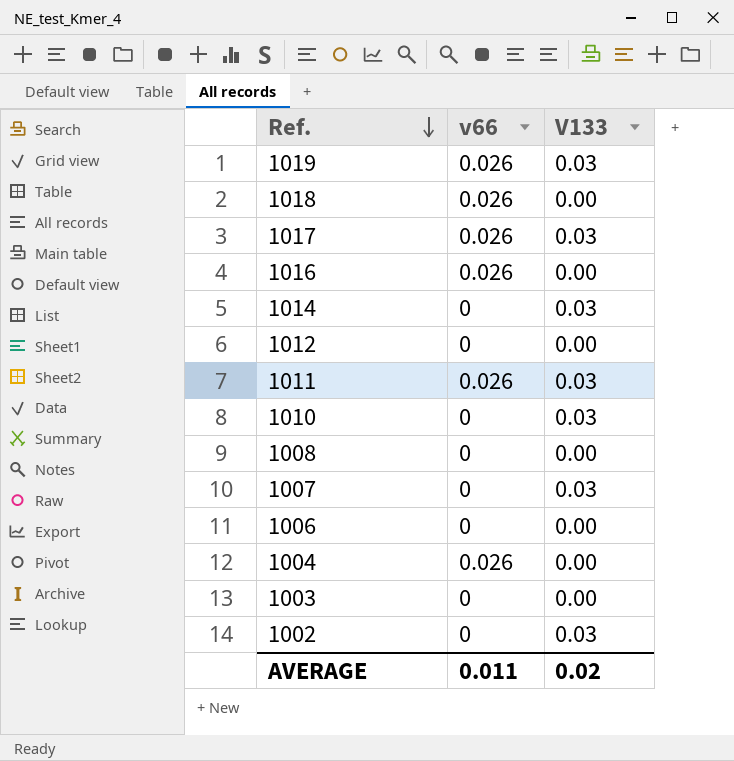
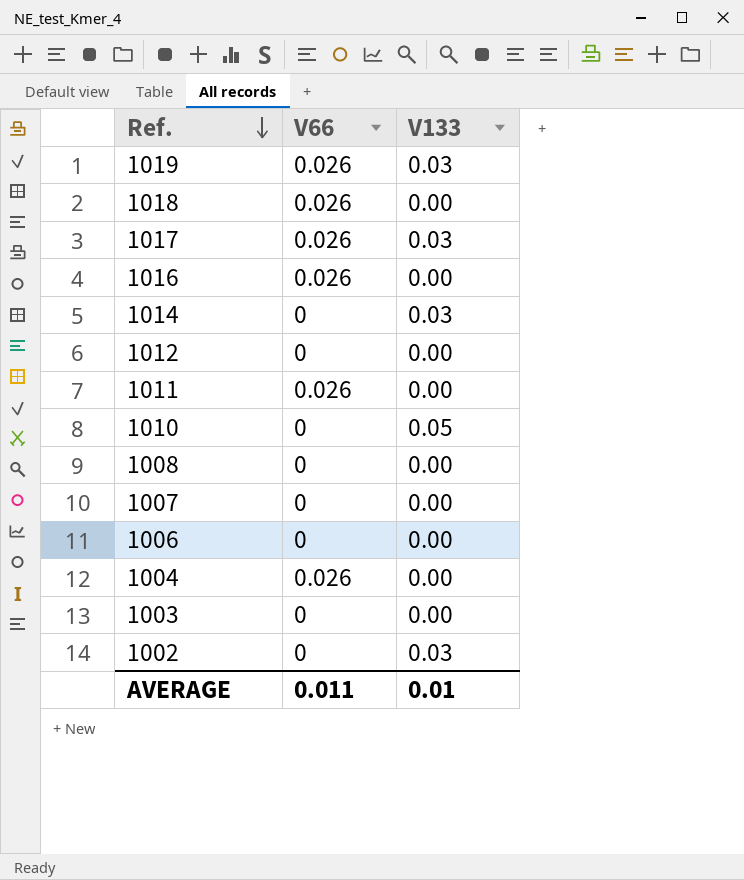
column name: v66 -> V66
1011 | V133: 0.03 -> 0.00
1010 | V133: 0.03 -> 0.05
1007 | V133: 0.03 -> 0.00
AVERAGE | V133: 0.02 -> 0.01

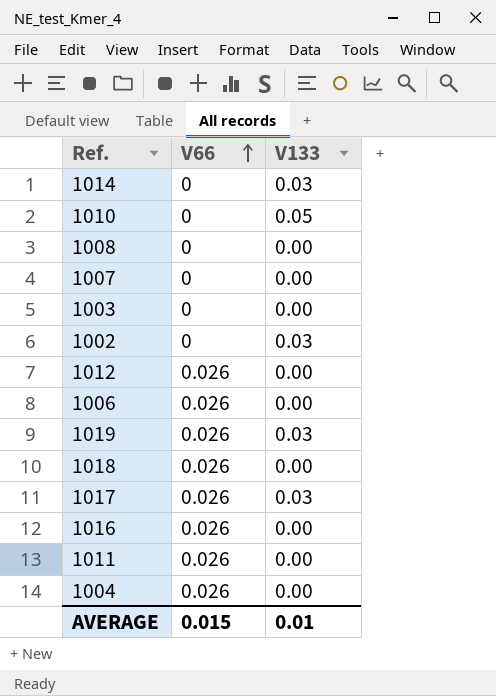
row order: Ref. descending -> V66 ascending
1012 | V66: 0 -> 0.026
1006 | V66: 0 -> 0.026
AVERAGE | V66: 0.011 -> 0.015

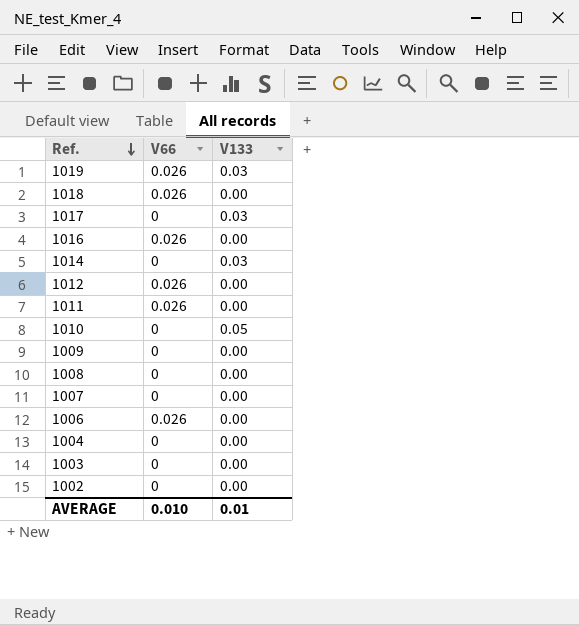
row order: V66 ascending -> Ref. descending
1017 | V66: 0.026 -> 0
row 1009: none -> 0 | 0.00
1004 | V66: 0.026 -> 0
1002 | V133: 0.03 -> 0.00
AVERAGE | V66: 0.015 -> 0.010

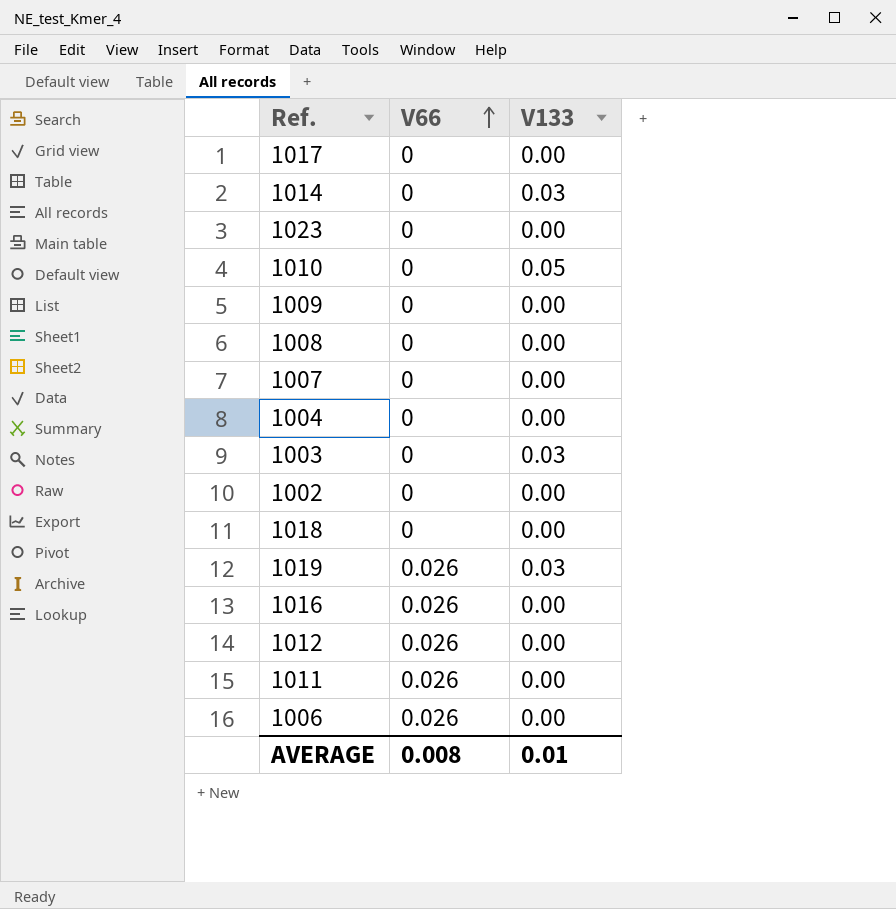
row order: Ref. descending -> V66 ascending
1017 | V133: 0.03 -> 0.00
row 1023: none -> 0 | 0.00
1003 | V133: 0.00 -> 0.03
1018 | V66: 0.026 -> 0
AVERAGE | V66: 0.010 -> 0.008

